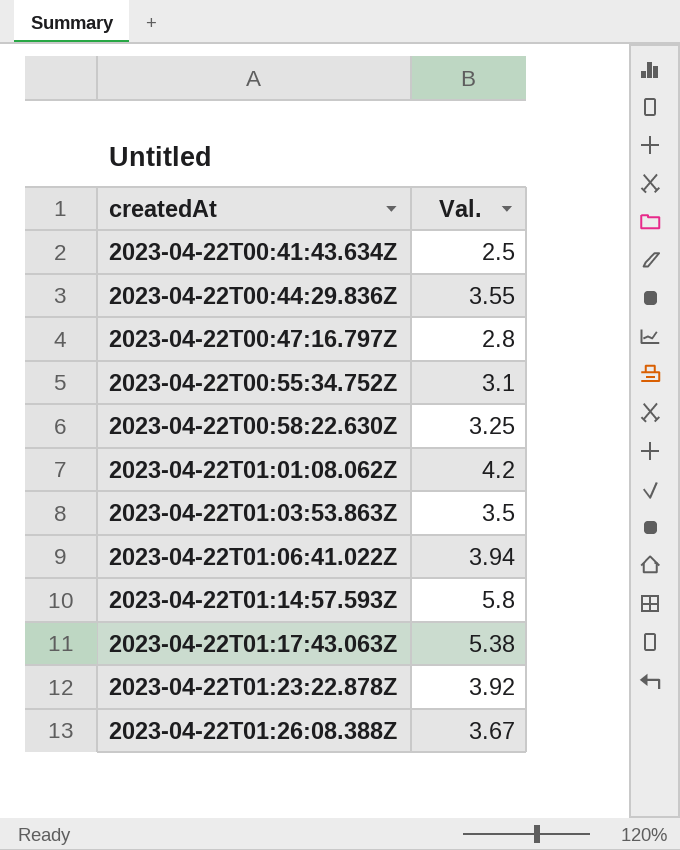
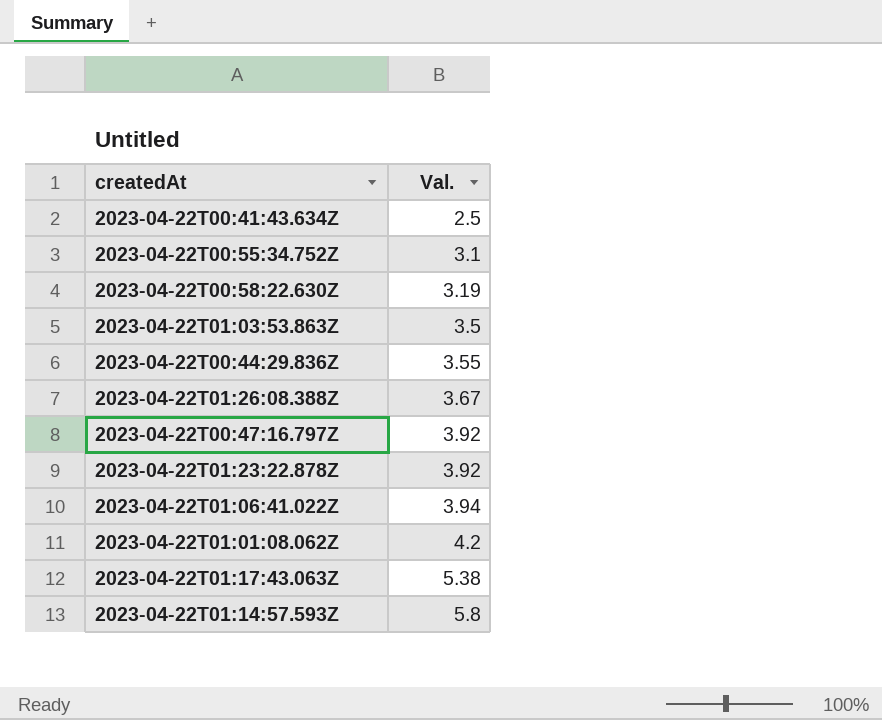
row order: createdAt ascending -> Val. ascending
2023-04-22T00:58:22.630Z | Val.: 3.25 -> 3.19
2023-04-22T00:47:16.797Z | Val.: 2.8 -> 3.92

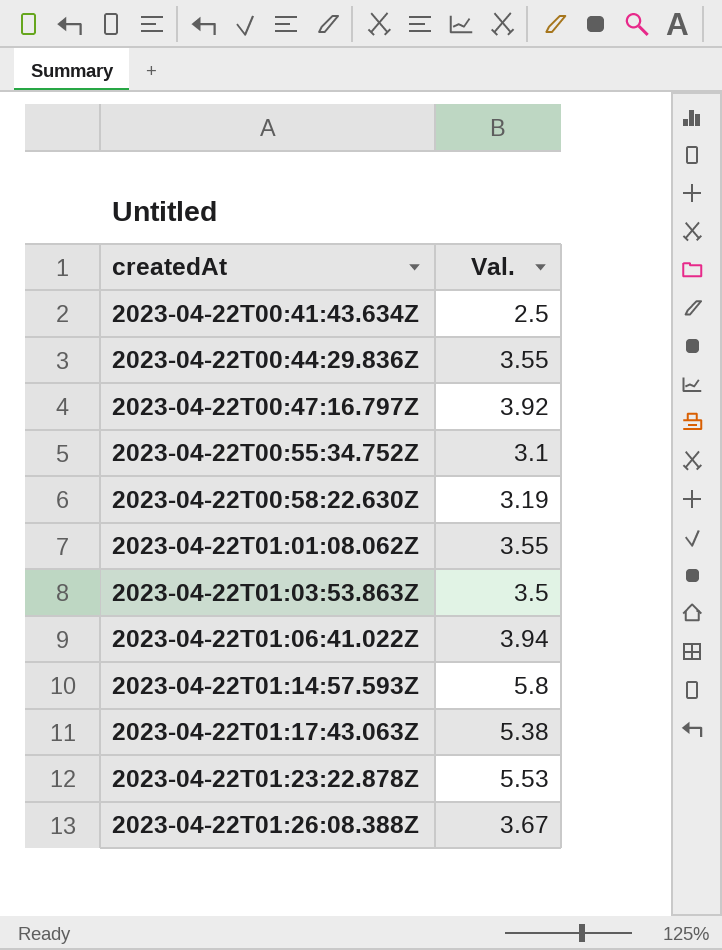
row order: Val. ascending -> createdAt ascending
2023-04-22T01:01:08.062Z | Val.: 4.2 -> 3.55
2023-04-22T01:23:22.878Z | Val.: 3.92 -> 5.53

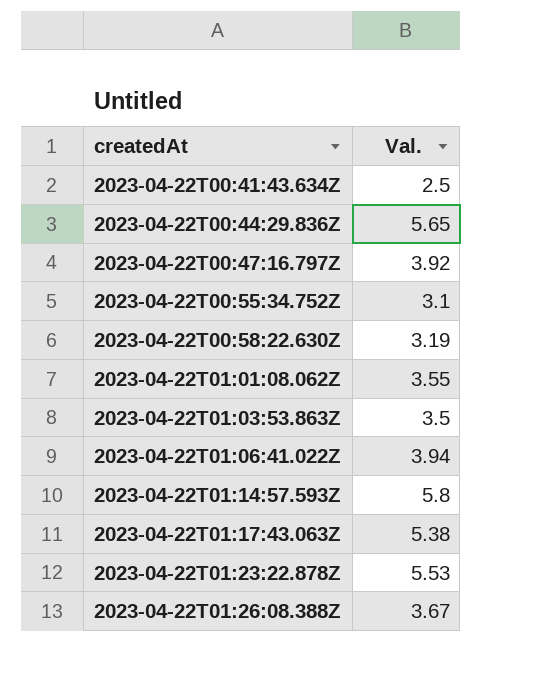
2023-04-22T00:44:29.836Z | Val.: 3.55 -> 5.65

